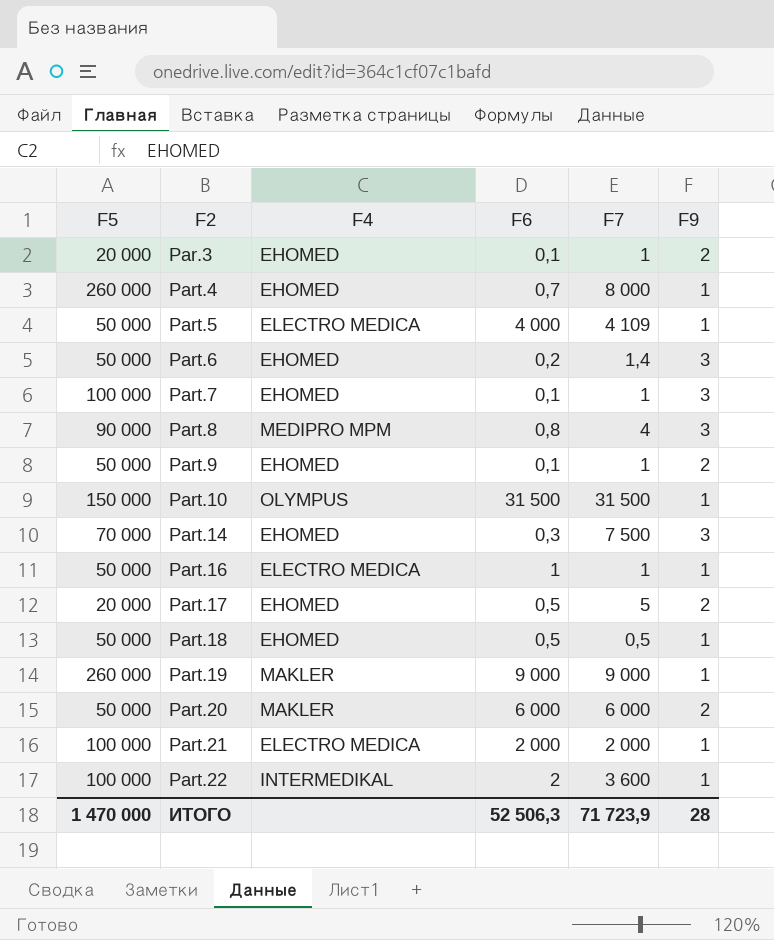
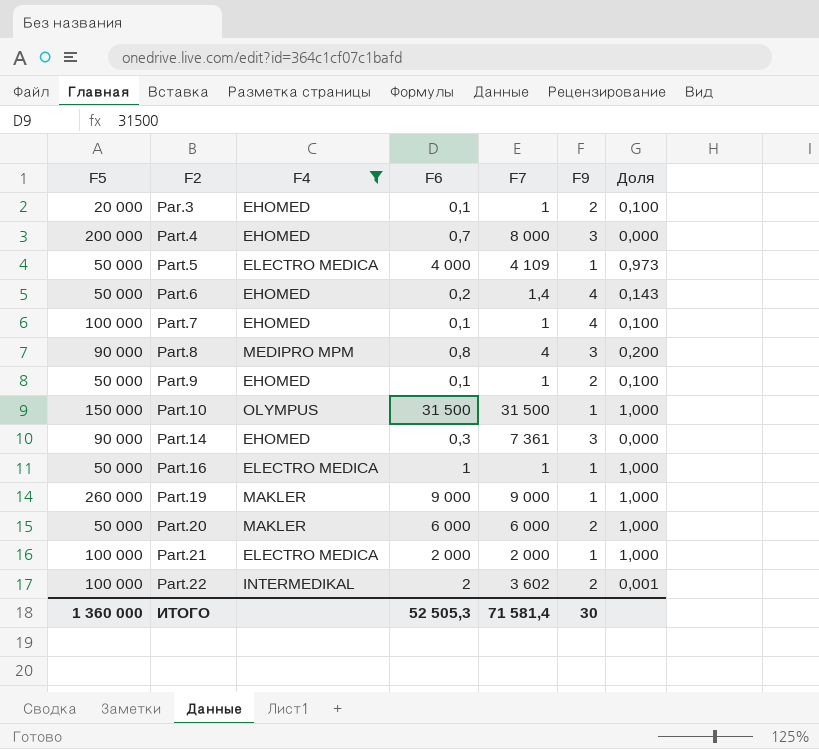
filter: none -> F4 != ЕHOMED
column Доля | formula: none -> [F6] / [F7]
Part.4 | F5: 260 000 -> 200 000
Part.4 | F9: 1 -> 3
Part.6 | F9: 3 -> 4
Part.7 | F9: 3 -> 4
Part.14 | F5: 70 000 -> 90 000
Part.14 | F7: 7 500 -> 7 361
Part.22 | F7: 3 600 -> 3 602
Part.22 | F9: 1 -> 2
ИТОГО | F5: 1 470 000 -> 1 360 000
ИТОГО | F6: 52 506,3 -> 52 505,3
ИТОГО | F7: 71 723,9 -> 71 581,4
ИТОГО | F9: 28 -> 30

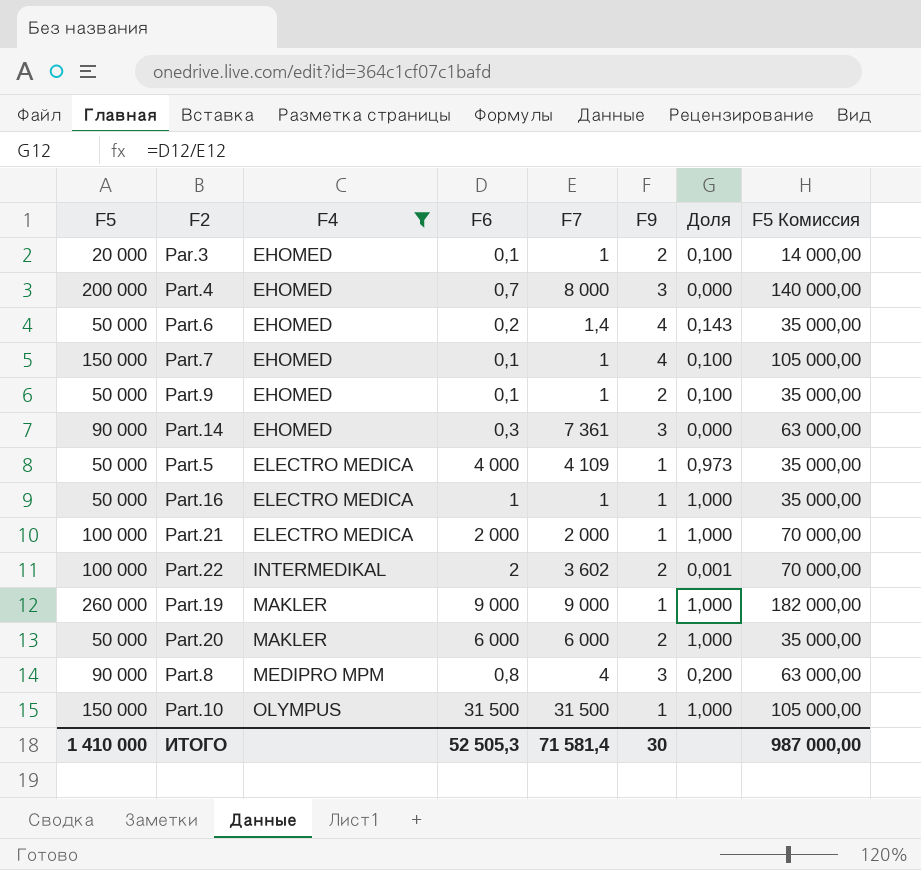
row order: F2 ascending -> F4 ascending
column F5 Комиссия | formula: none -> [F5] * 0,7
Part.7 | F5: 100 000 -> 150 000
ИТОГО | F5: 1 360 000 -> 1 410 000

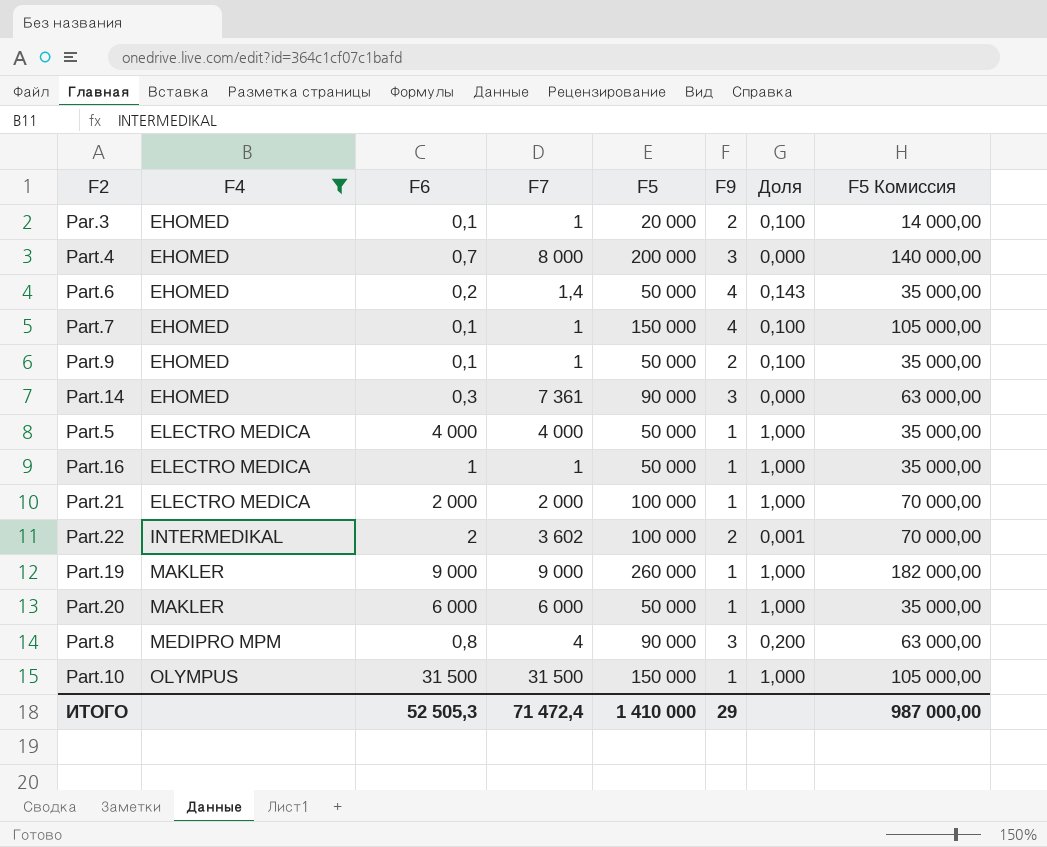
column F5 | position: 1 -> 5
Part.5 | F7: 4 109 -> 4 000
Part.5 | Доля: 0,973 -> 1,000
Part.20 | F9: 2 -> 1
ИТОГО | F7: 71 581,4 -> 71 472,4
ИТОГО | F9: 30 -> 29

